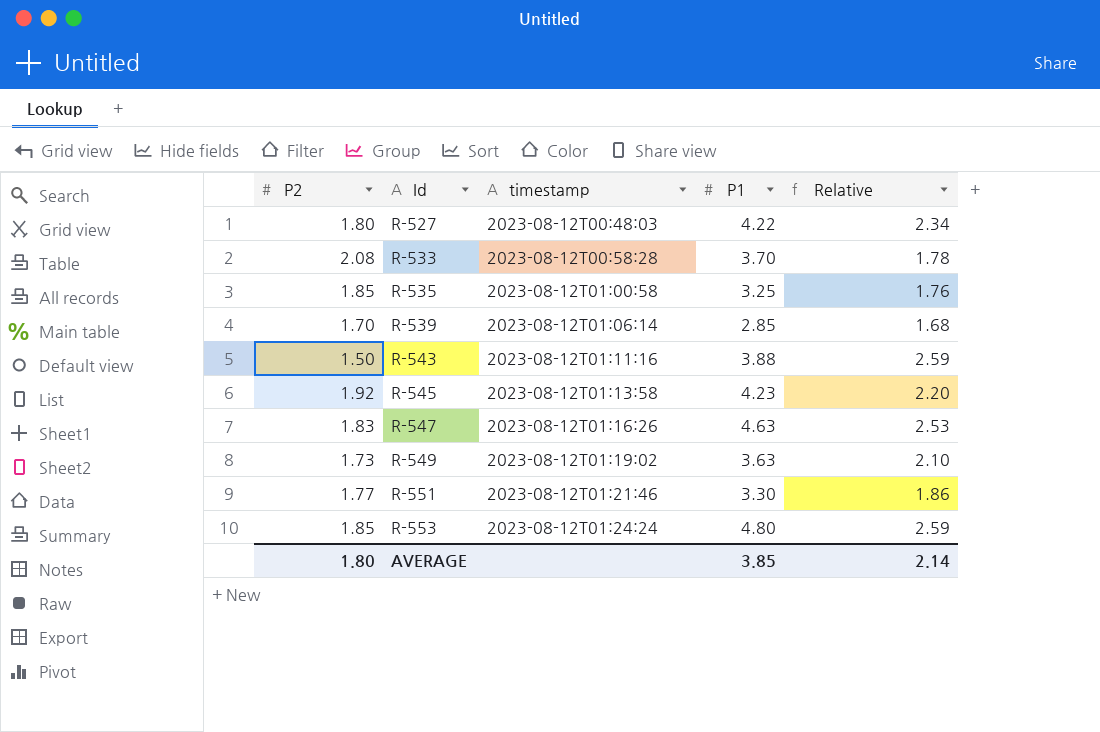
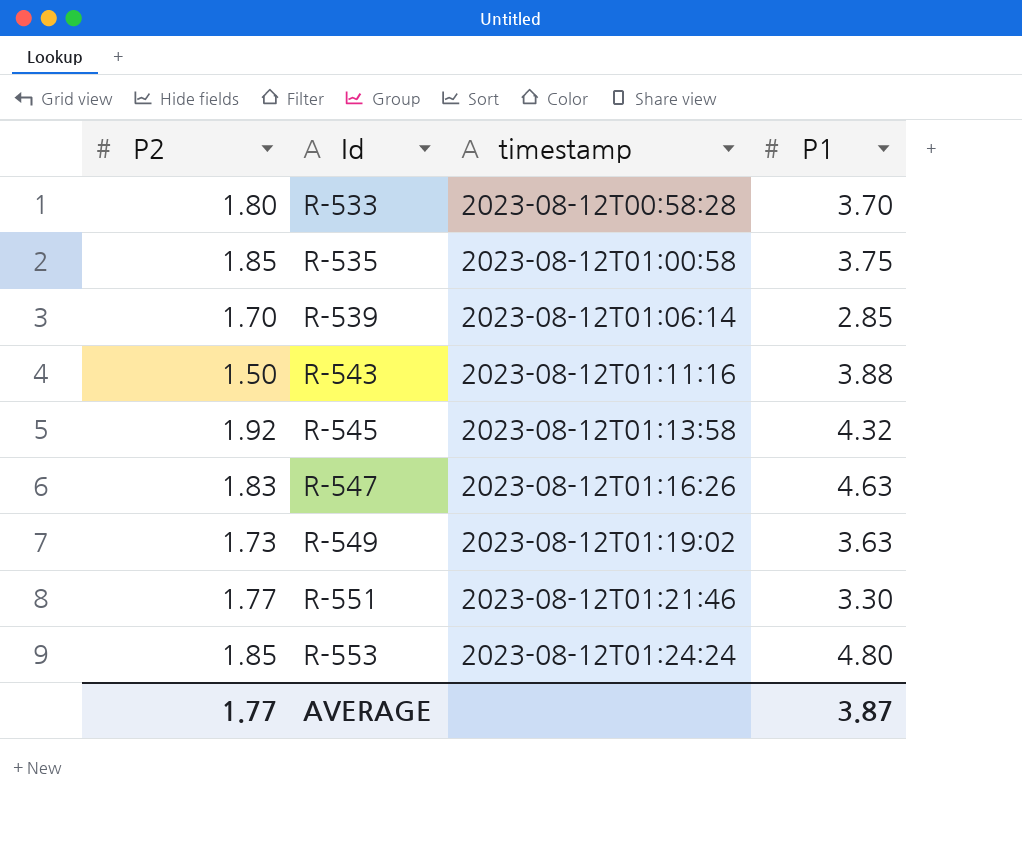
column Relative | formula: [P1] / [P2] -> none
row R-527: 1.80 | 2023-08-12T00:48:03 | 4.22 | 2.34 -> none
R-533 | P2: 2.08 -> 1.80
R-535 | P1: 3.25 -> 3.75
R-545 | P1: 4.23 -> 4.32
AVERAGE | P2: 1.80 -> 1.77
AVERAGE | P1: 3.85 -> 3.87

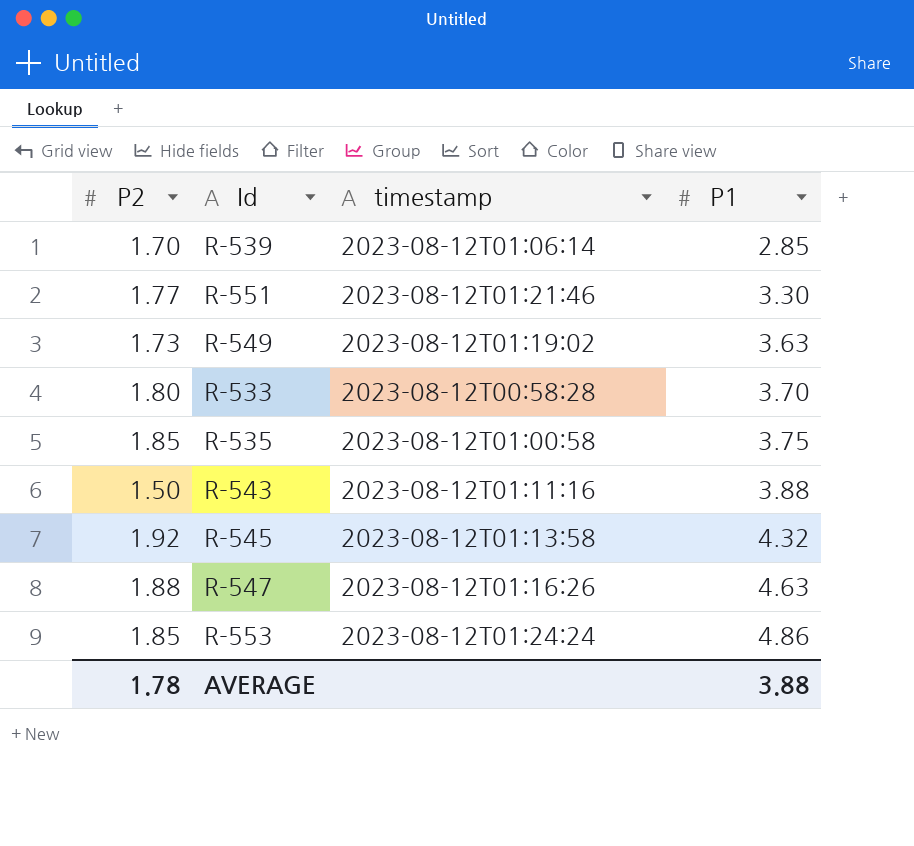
row order: Id ascending -> P1 ascending
R-547 | P2: 1.83 -> 1.88
R-553 | P1: 4.80 -> 4.86
AVERAGE | P2: 1.77 -> 1.78
AVERAGE | P1: 3.87 -> 3.88

